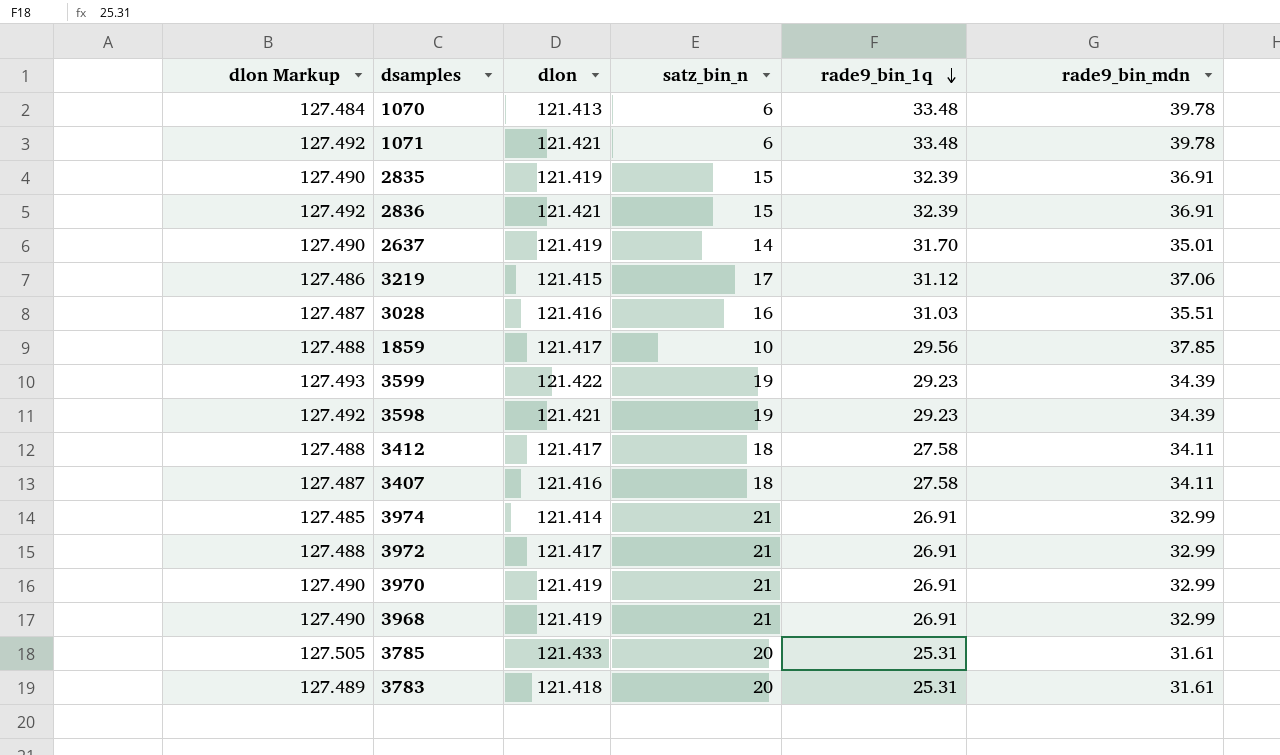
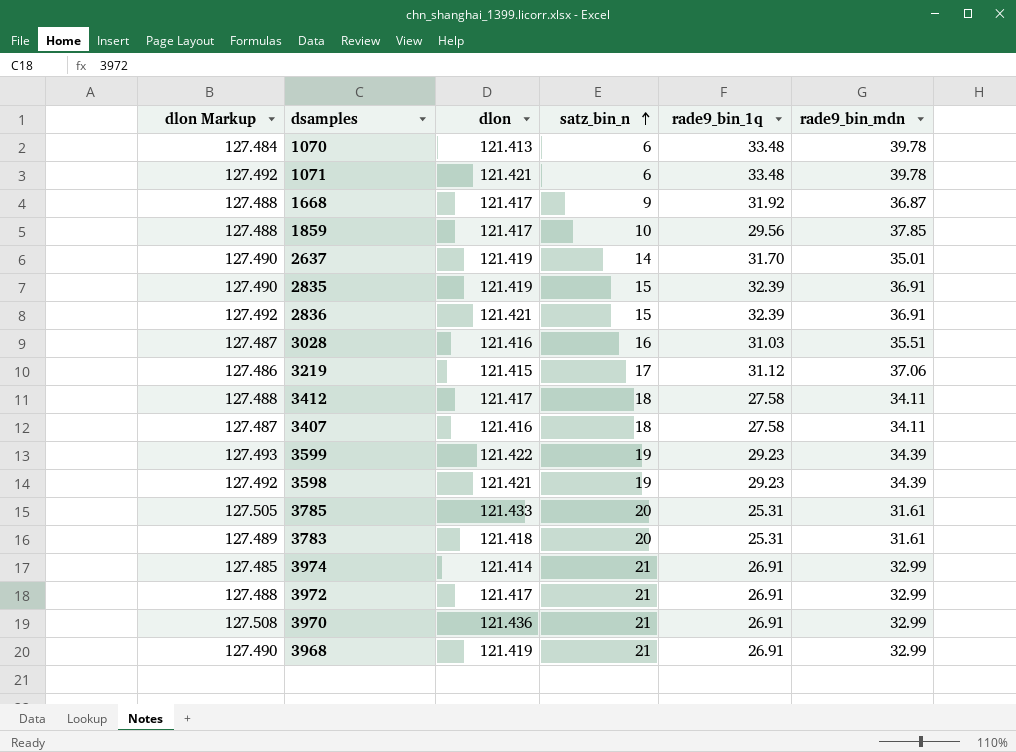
row order: rade9_bin_1q descending -> satz_bin_n ascending
row 1668: none -> 127.488 | 121.417 | 9 | 31.92 | 36.87
3970 | dlon Markup: 127.490 -> 127.508
3970 | dlon: 121.419 -> 121.436

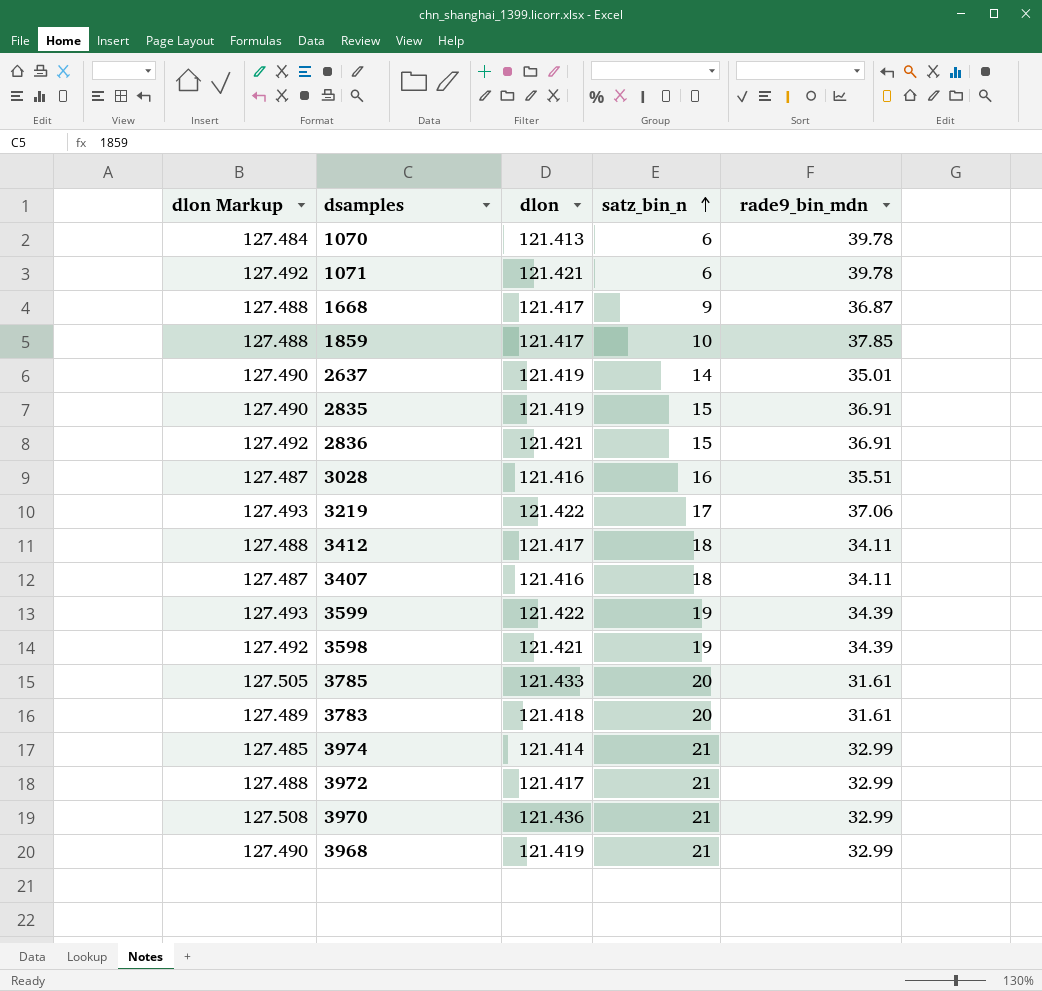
column rade9_bin_1q | position: 5 -> none
3219 | dlon Markup: 127.486 -> 127.493
3219 | dlon: 121.415 -> 121.422

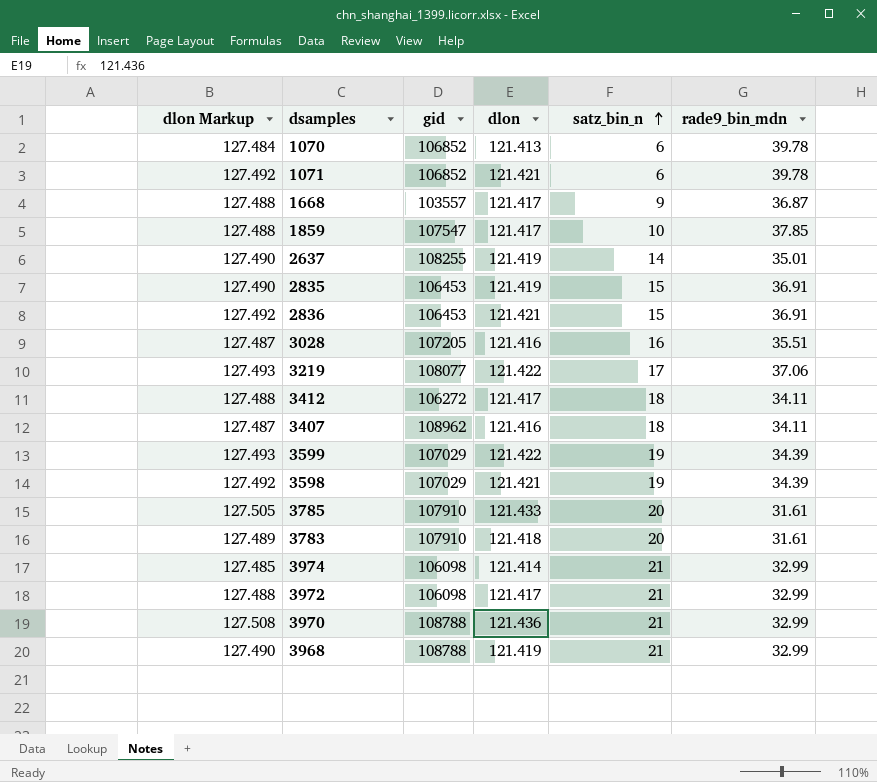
column gid | position: none -> 3

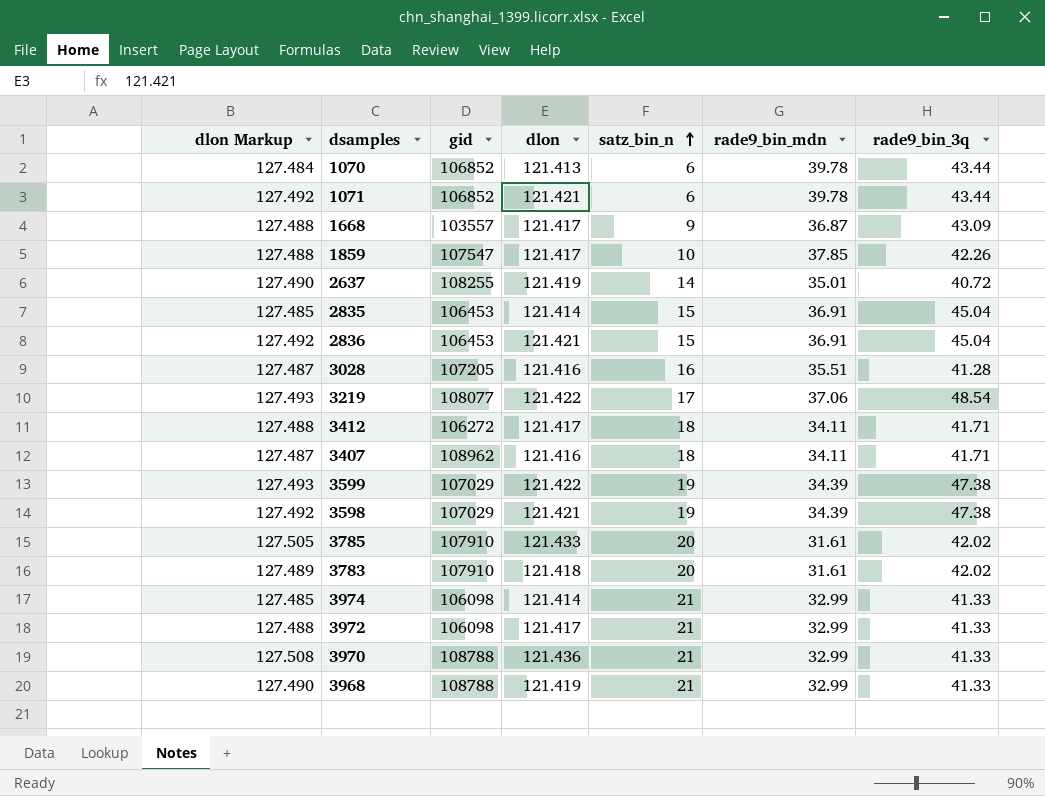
column rade9_bin_3q | position: none -> 7
2835 | dlon Markup: 127.490 -> 127.485
2835 | dlon: 121.419 -> 121.414

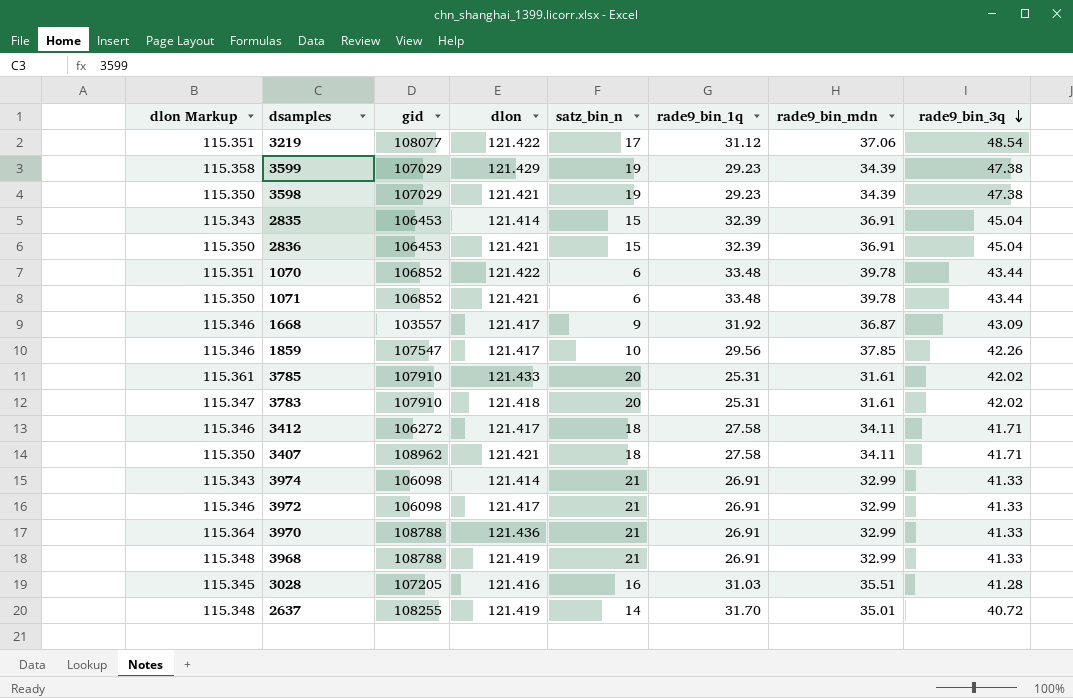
row order: satz_bin_n ascending -> rade9_bin_3q descending
column dlon Markup | formula: [dlon] * 1.05 -> [dlon] * 0.95
column rade9_bin_1q | position: none -> 6
3599 | dlon: 121.422 -> 121.429
1070 | dlon: 121.413 -> 121.422
3407 | dlon: 121.416 -> 121.421

